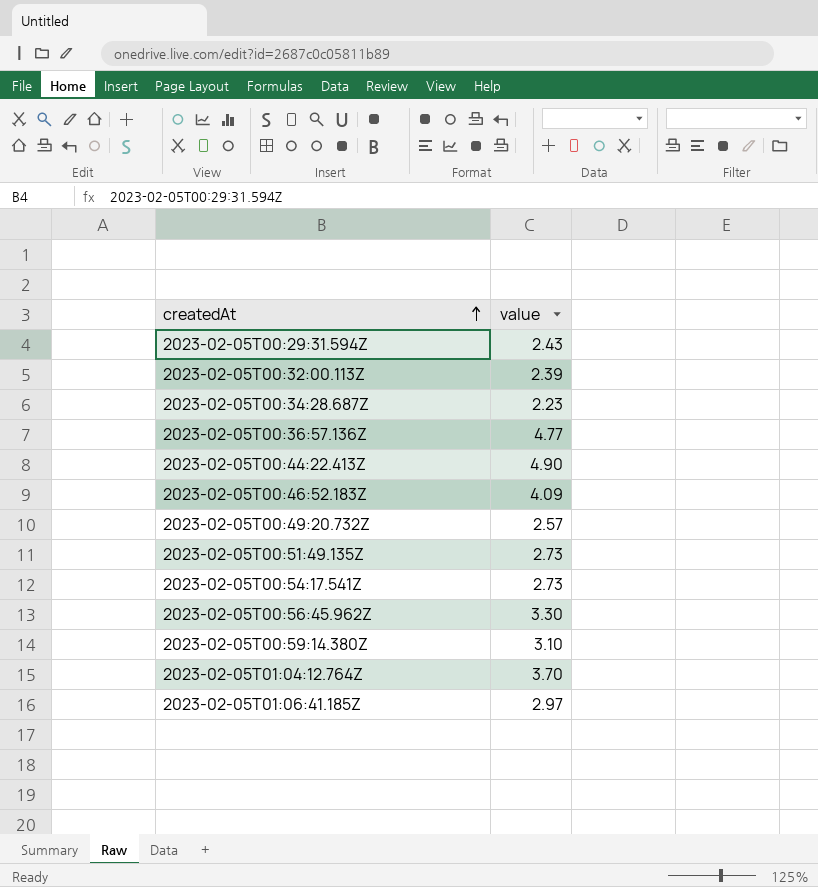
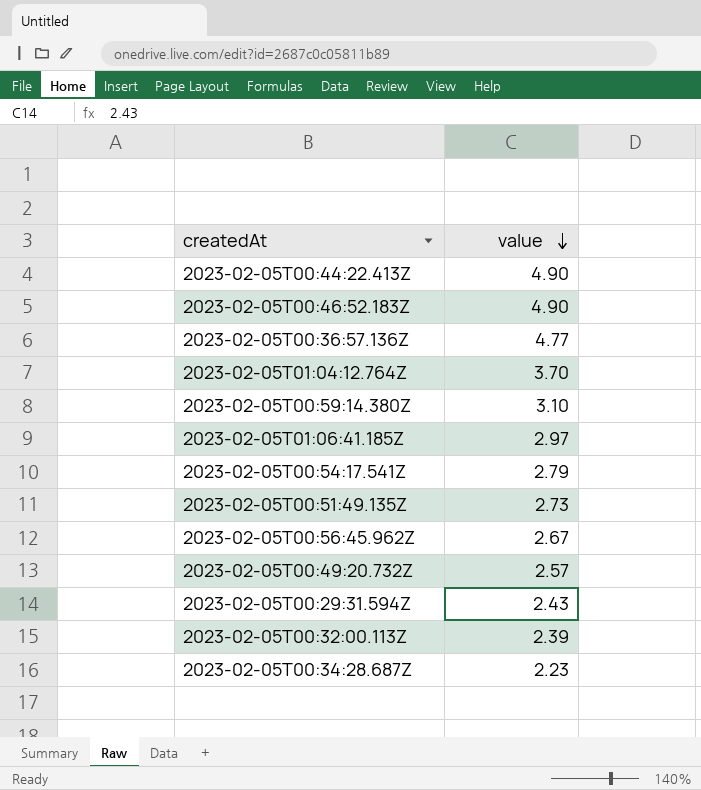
row order: createdAt ascending -> value descending
2023-02-05T00:46:52.183Z | value: 4.09 -> 4.90
2023-02-05T00:54:17.541Z | value: 2.73 -> 2.79
2023-02-05T00:56:45.962Z | value: 3.30 -> 2.67

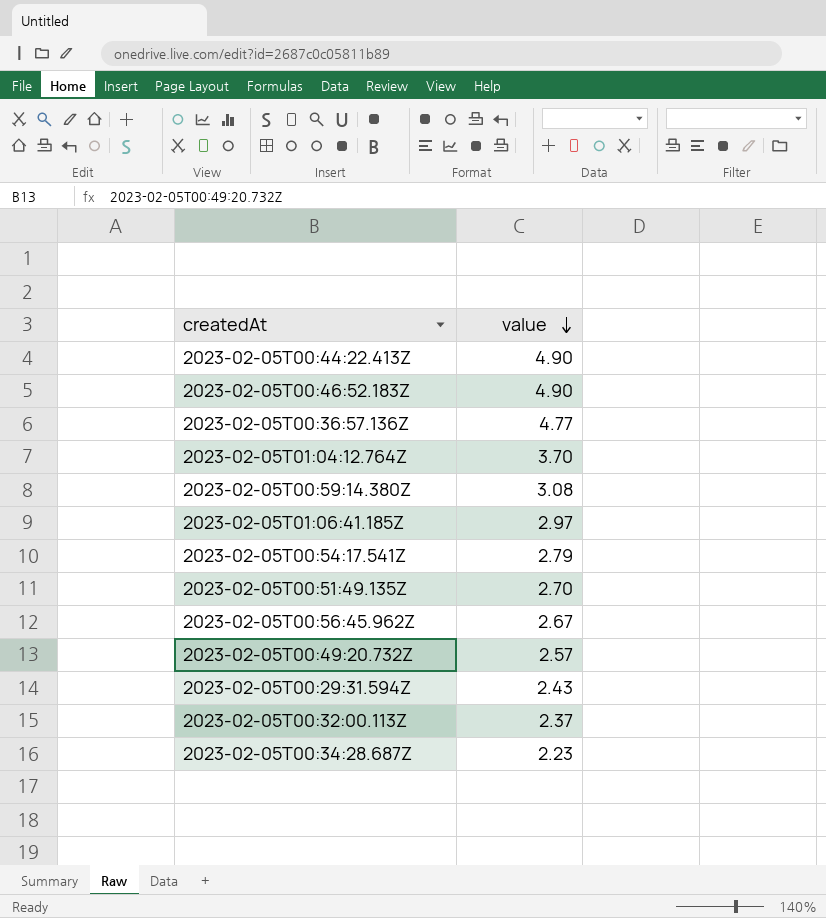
2023-02-05T00:59:14.380Z | value: 3.10 -> 3.08
2023-02-05T00:51:49.135Z | value: 2.73 -> 2.70
2023-02-05T00:32:00.113Z | value: 2.39 -> 2.37

